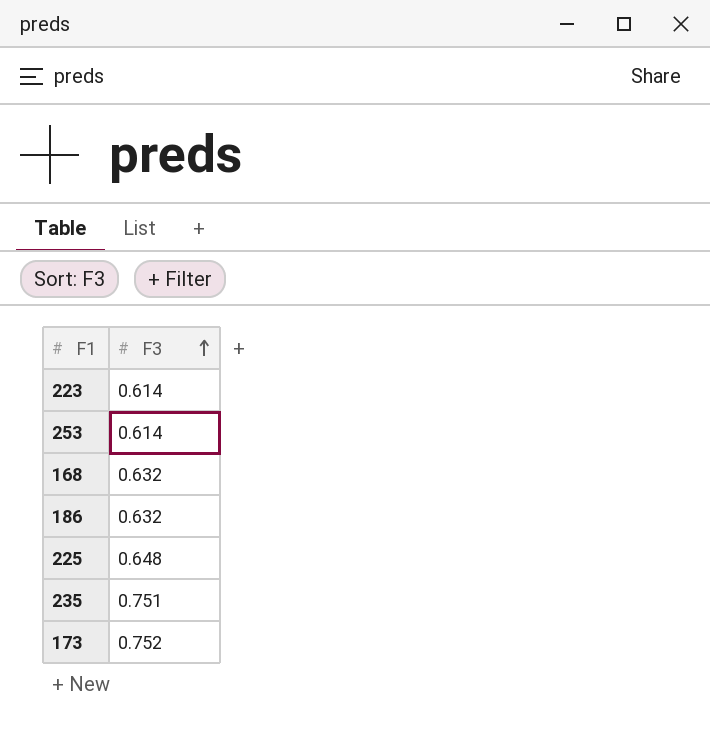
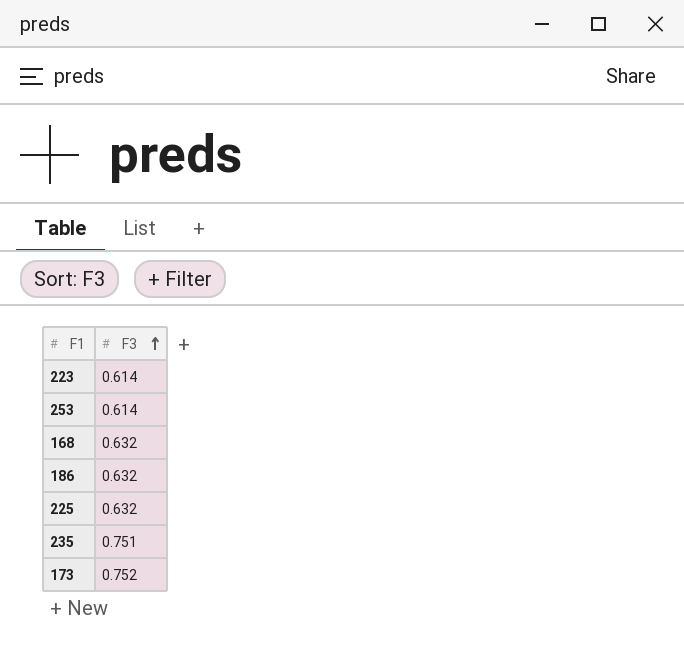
225 | F3: 0.648 -> 0.632

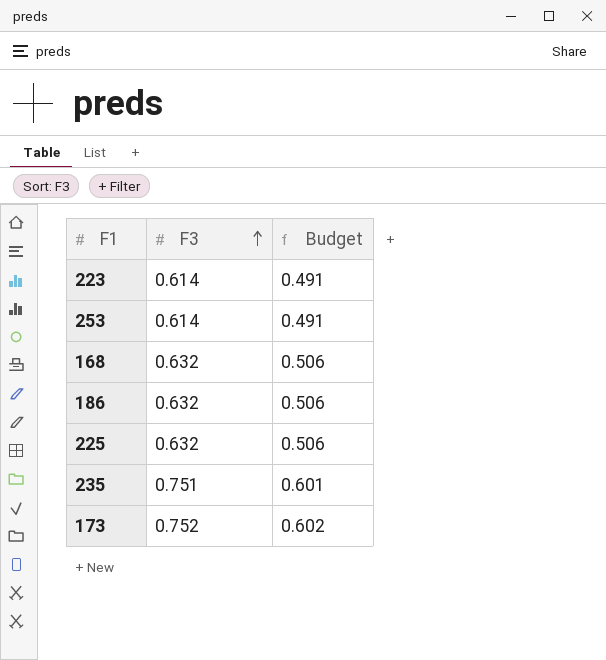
column Budget | formula: none -> [F3] * 0.8

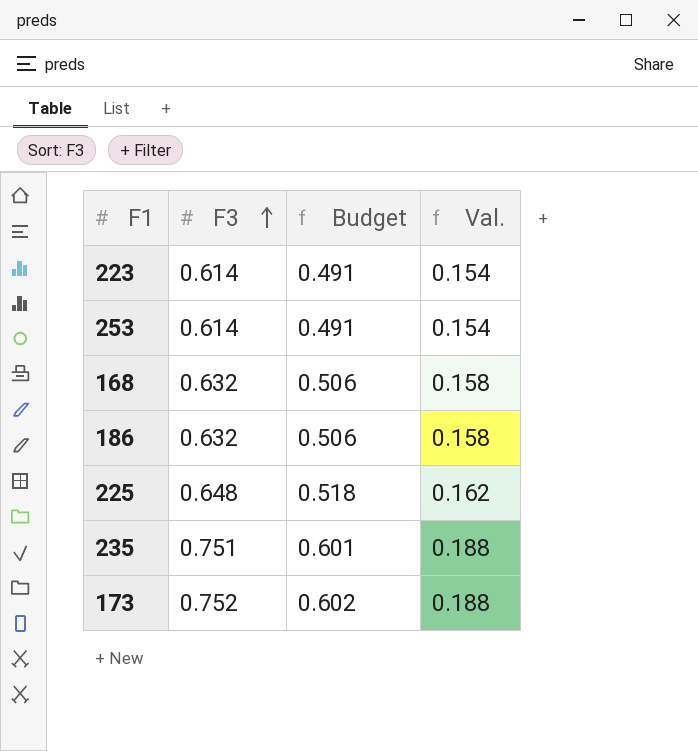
column Val. | formula: none -> [F3] * 0.25
225 | F3: 0.632 -> 0.648
225 | Budget: 0.506 -> 0.518

